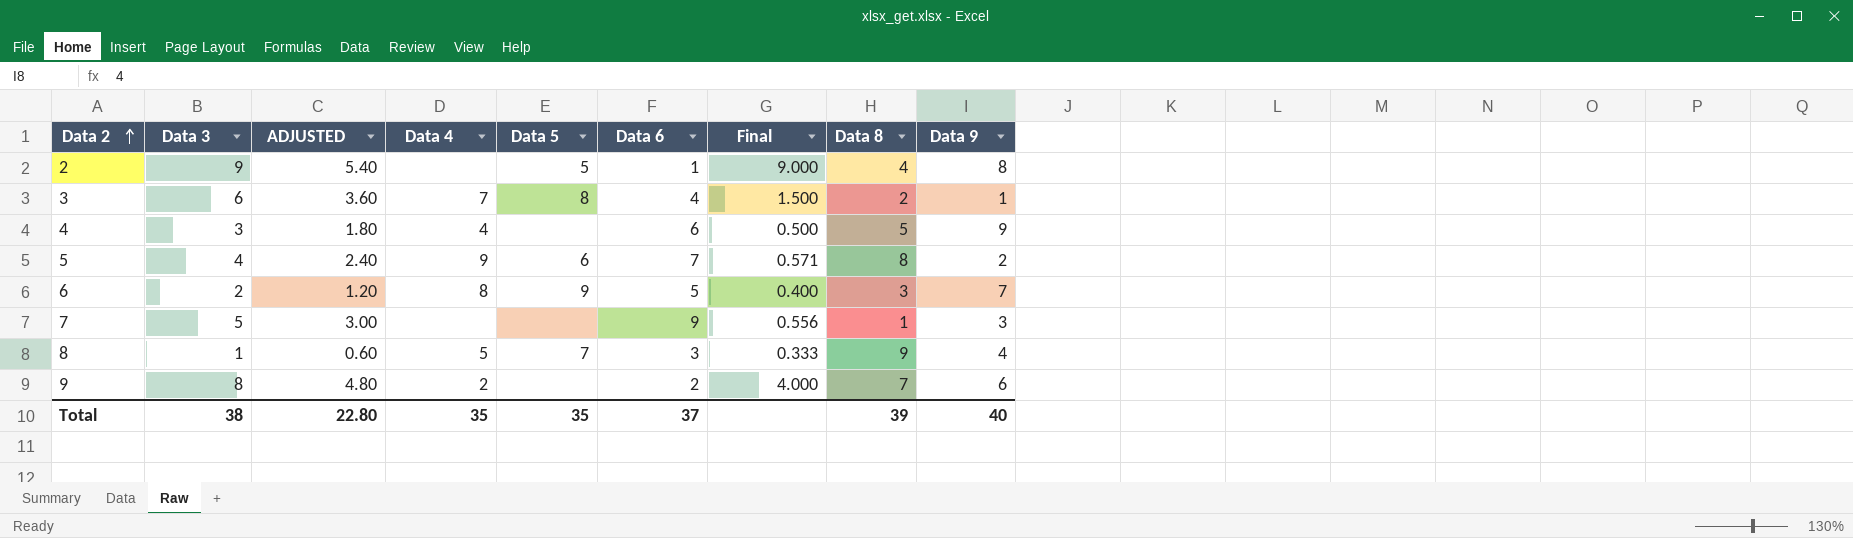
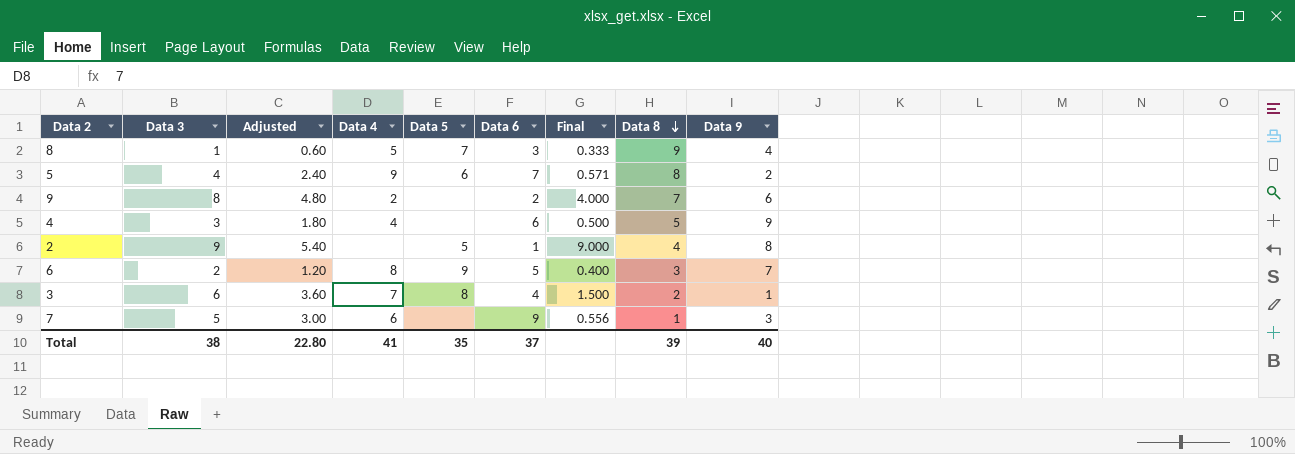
row order: Data 2 ascending -> Data 8 descending
column name: ADJUSTED -> Adjusted
7 | Data 4: none -> 6
Total | Data 4: 35 -> 41

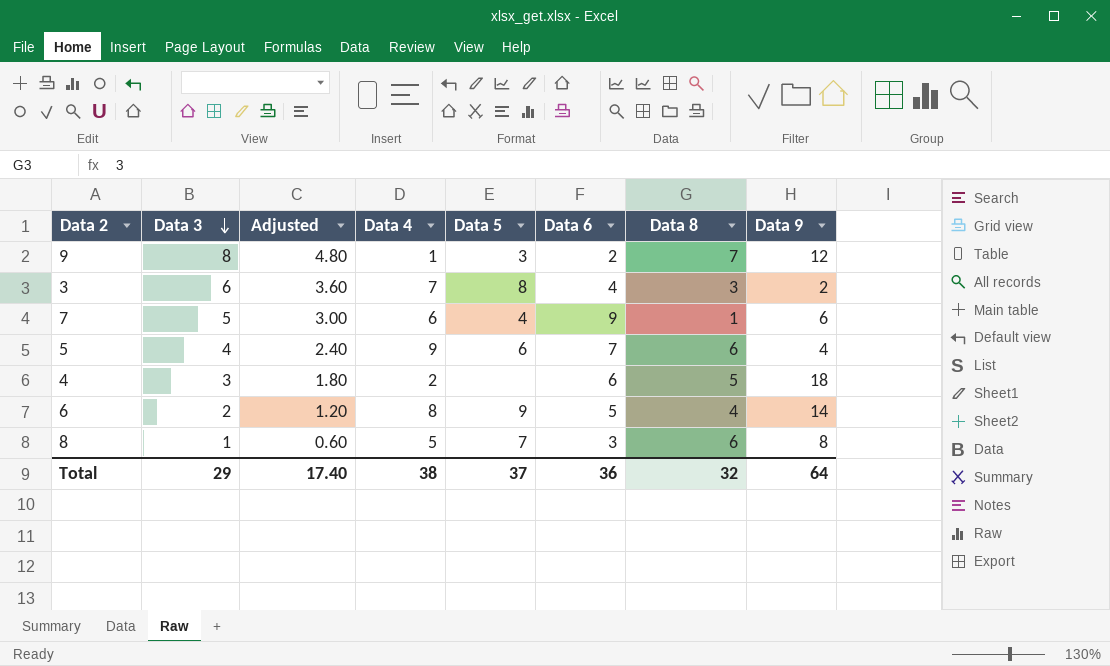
row order: Data 8 descending -> Data 3 descending
column Final | formula: [Data 3] / [Data 6] -> none
row 2: 9 | 5.40 | none | 5 | 1 | 9.000 | 4 | 8 -> none
9 | Data 4: 2 -> 1
9 | Data 5: none -> 3
9 | Data 9: 6 -> 12
3 | Data 8: 2 -> 3
3 | Data 9: 1 -> 2
7 | Data 5: none -> 4
7 | Data 9: 3 -> 6
5 | Data 8: 8 -> 6
5 | Data 9: 2 -> 4
4 | Data 4: 4 -> 2
4 | Data 9: 9 -> 18
6 | Data 8: 3 -> 4
6 | Data 9: 7 -> 14
8 | Data 8: 9 -> 6
8 | Data 9: 4 -> 8
Total | Data 3: 38 -> 29
Total | Adjusted: 22.80 -> 17.40
Total | Data 4: 41 -> 38
Total | Data 5: 35 -> 37
Total | Data 6: 37 -> 36
Total | Data 8: 39 -> 32
Total | Data 9: 40 -> 64

